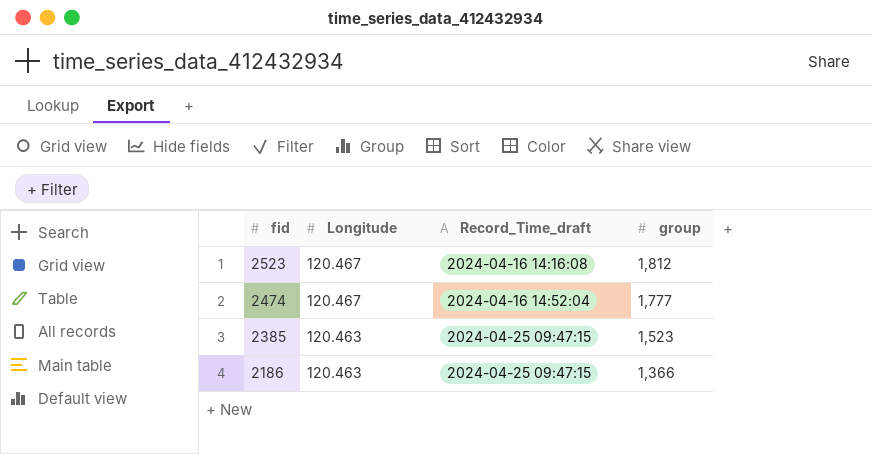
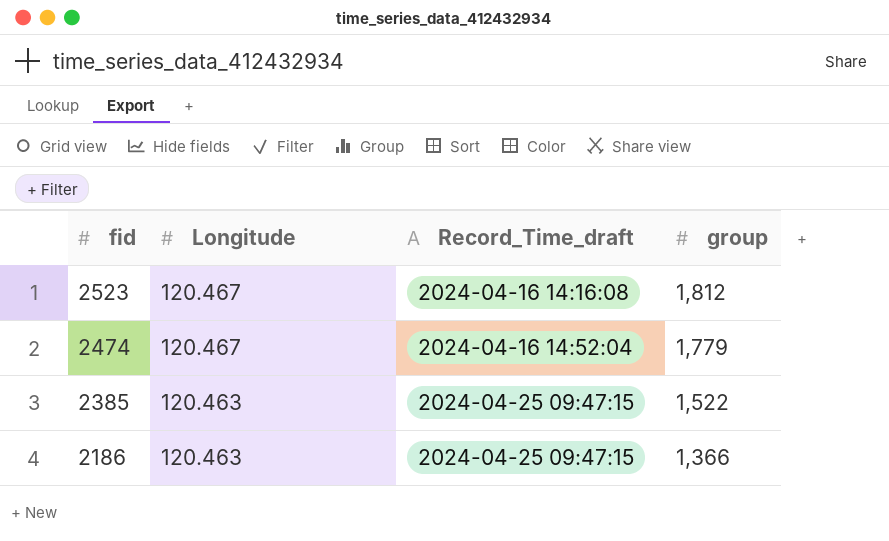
2474 | group: 1,777 -> 1,779
2385 | group: 1,523 -> 1,522

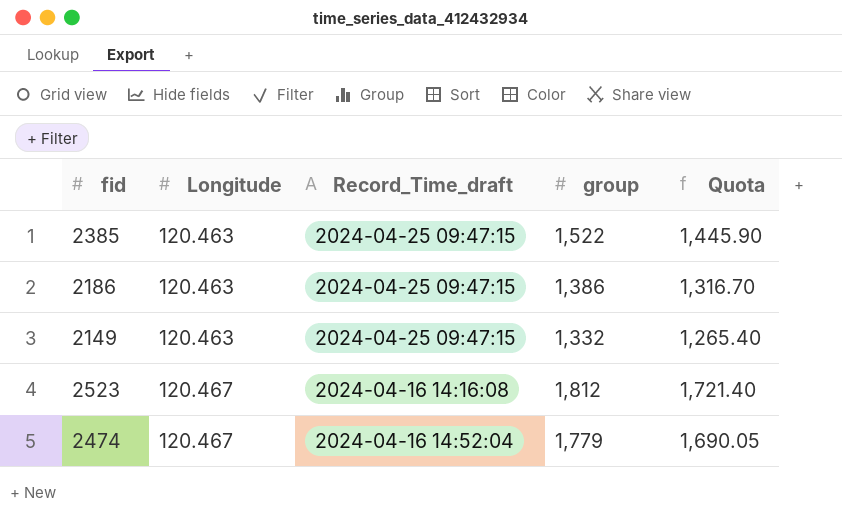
row order: fid descending -> Longitude ascending
column Quota | formula: none -> [group] * 0.95
2186 | group: 1,366 -> 1,386
row 2149: none -> 120.463 | 2024-04-25 09:47:15 | 1,332 | 1,265.40

